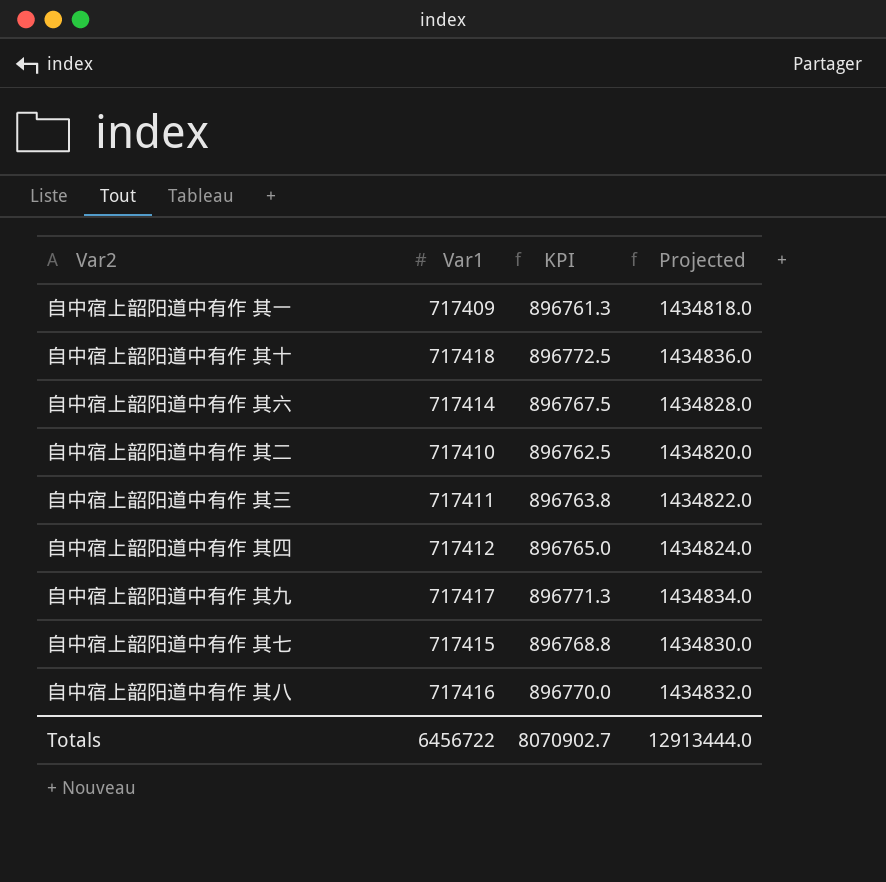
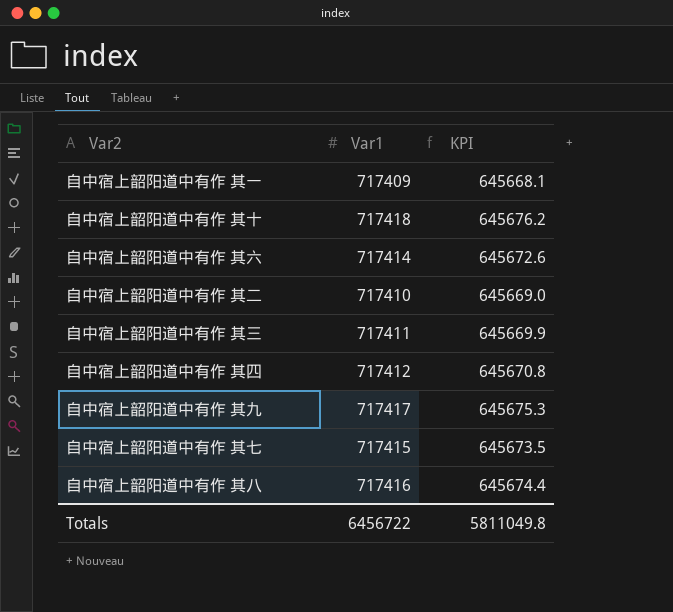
column Projected | formula: [Var1] * 2 -> none
column KPI | formula: [Var1] * 1.25 -> [Var1] * 0.9
Totals | KPI: 8070902.7 -> 5811049.8

